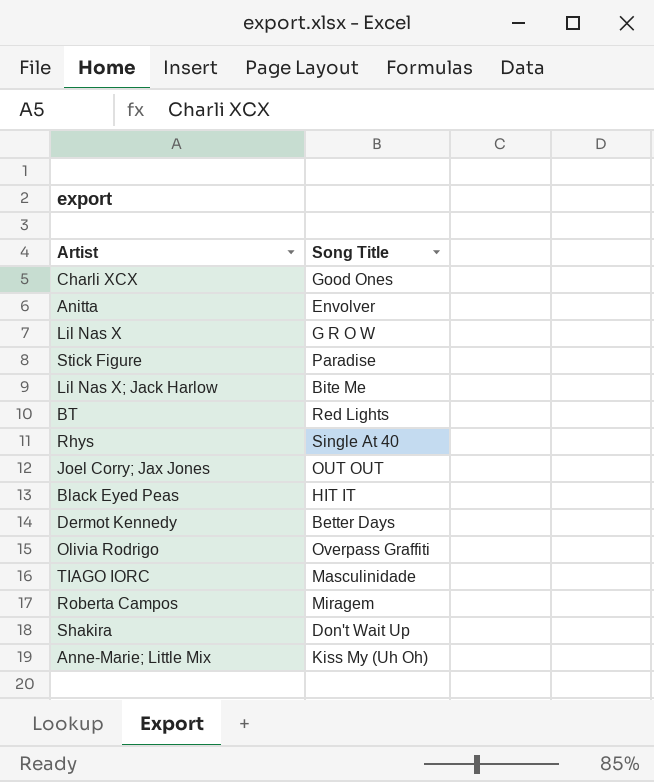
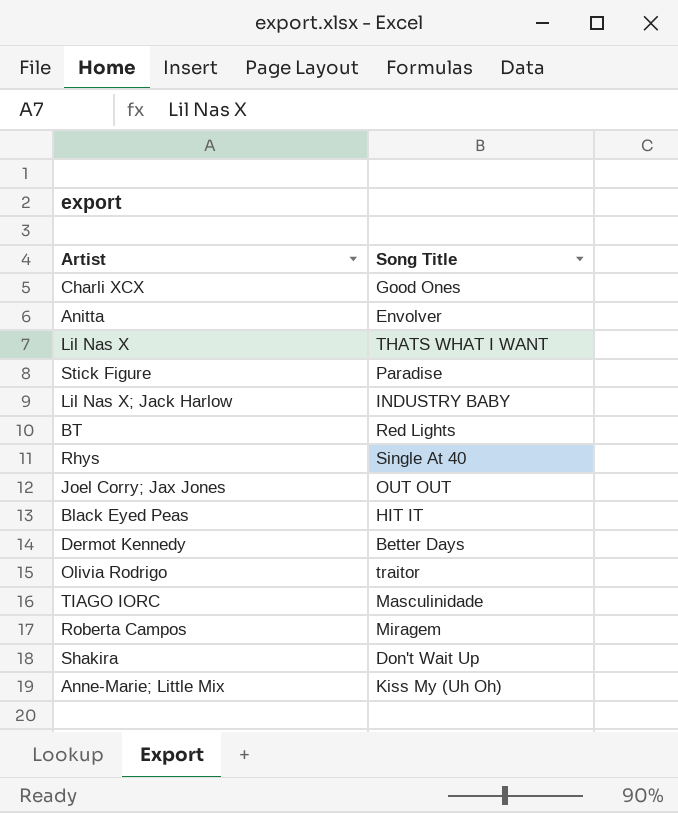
Lil Nas X | Song Title: G R O W -> THATS WHAT I WANT
Lil Nas X; Jack Harlow | Song Title: Bite Me -> INDUSTRY BABY
Olivia Rodrigo | Song Title: Overpass Graffiti -> traitor

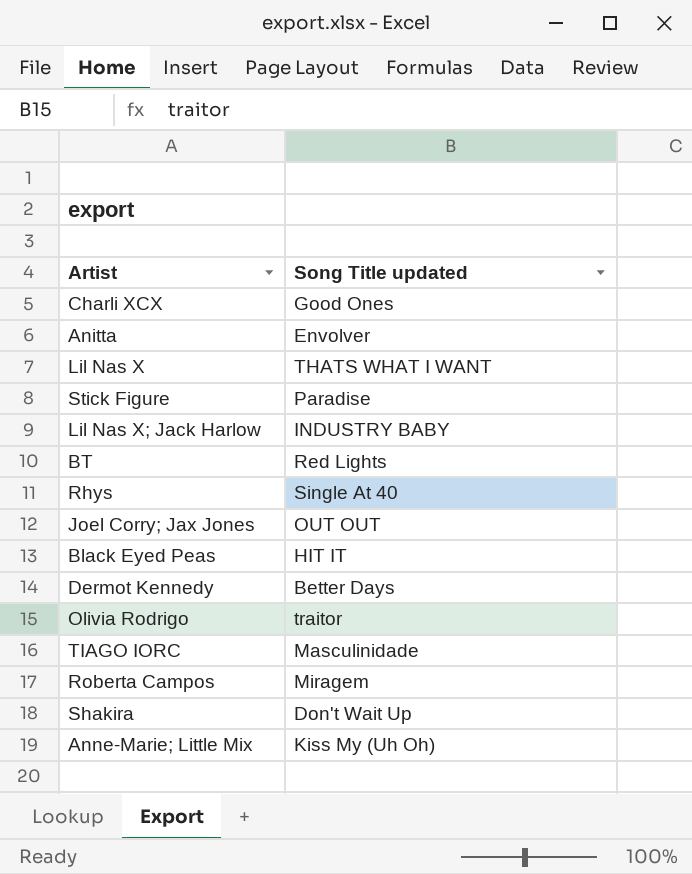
column name: Song Title -> Song Title updated

